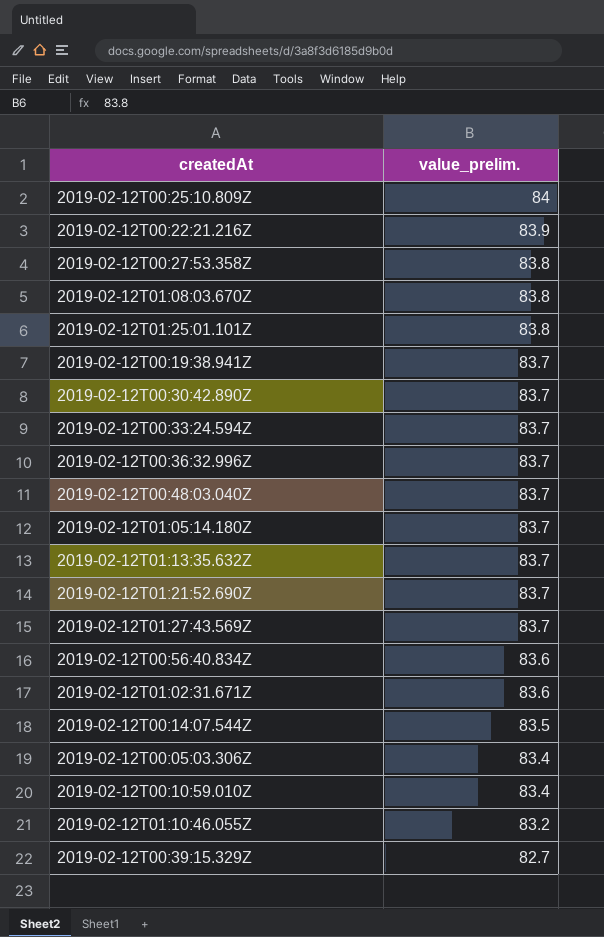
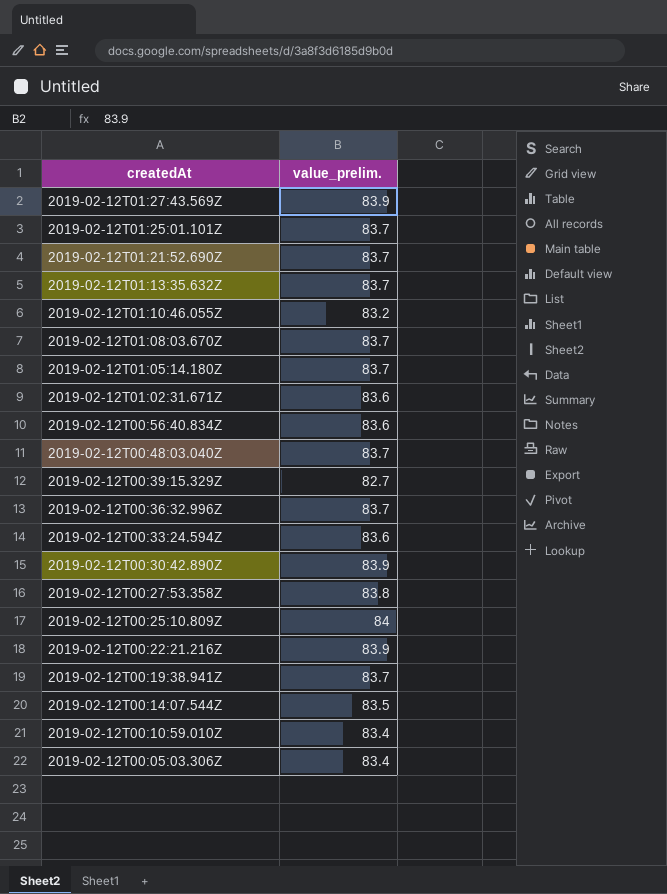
row order: value_prelim. descending -> createdAt descending
2019-02-12T01:27:43.569Z | value_prelim.: 83.7 -> 83.9
2019-02-12T01:25:01.101Z | value_prelim.: 83.8 -> 83.7
2019-02-12T01:08:03.670Z | value_prelim.: 83.8 -> 83.7
2019-02-12T00:33:24.594Z | value_prelim.: 83.7 -> 83.6
2019-02-12T00:30:42.890Z | value_prelim.: 83.7 -> 83.9

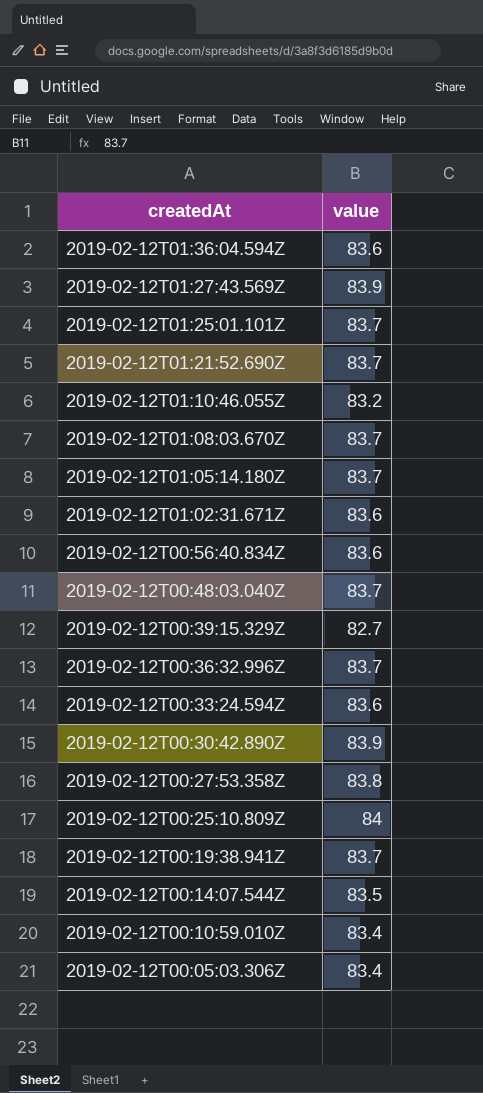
column name: value_prelim. -> value
row 2019-02-12T01:13:35.632Z: 83.7 -> none
row 2019-02-12T00:22:21.216Z: 83.9 -> none
row 2019-02-12T01:36:04.594Z: none -> 83.6

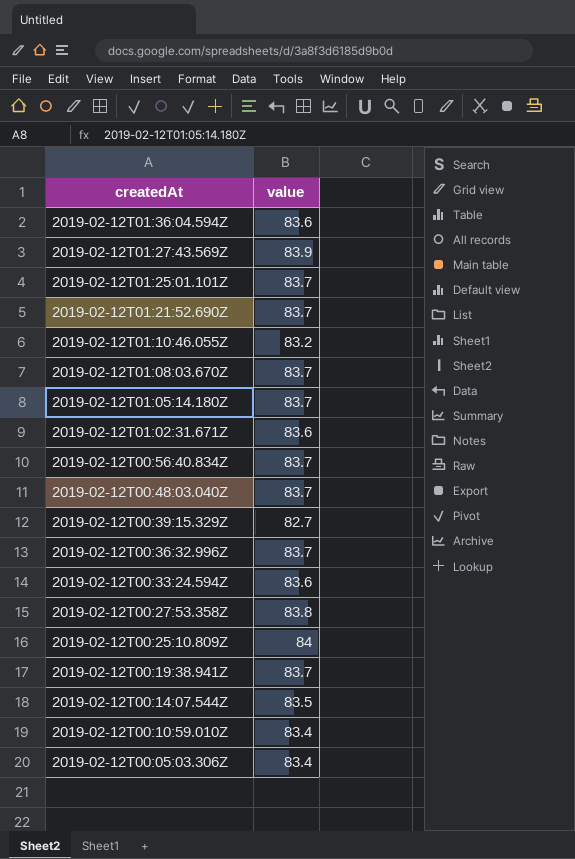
row 2019-02-12T00:30:42.890Z: 83.9 -> none
2019-02-12T00:56:40.834Z | value: 83.6 -> 83.7

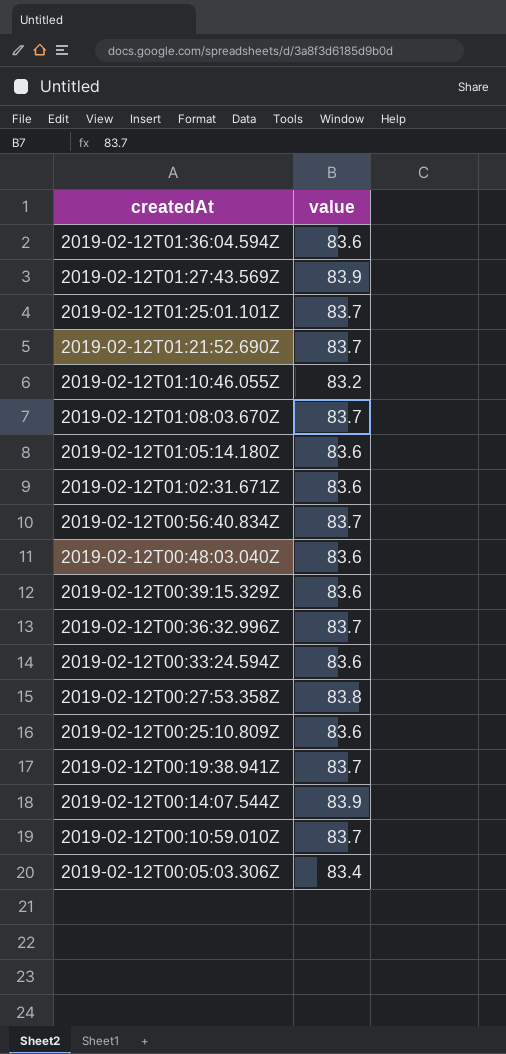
2019-02-12T01:05:14.180Z | value: 83.7 -> 83.6
2019-02-12T00:48:03.040Z | value: 83.7 -> 83.6
2019-02-12T00:39:15.329Z | value: 82.7 -> 83.6
2019-02-12T00:25:10.809Z | value: 84 -> 83.6
2019-02-12T00:14:07.544Z | value: 83.5 -> 83.9
2019-02-12T00:10:59.010Z | value: 83.4 -> 83.7

